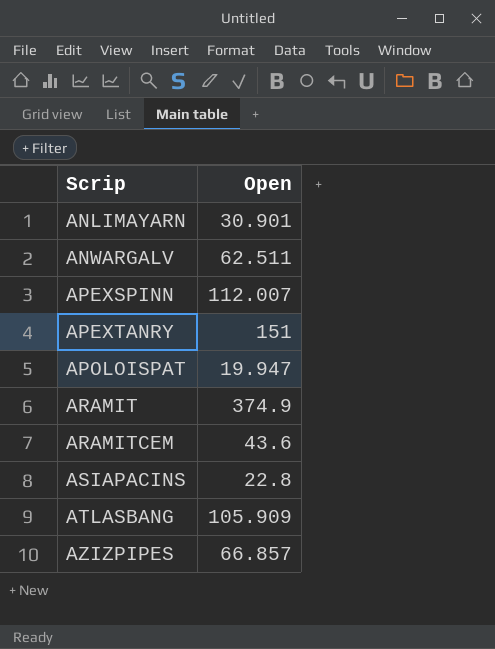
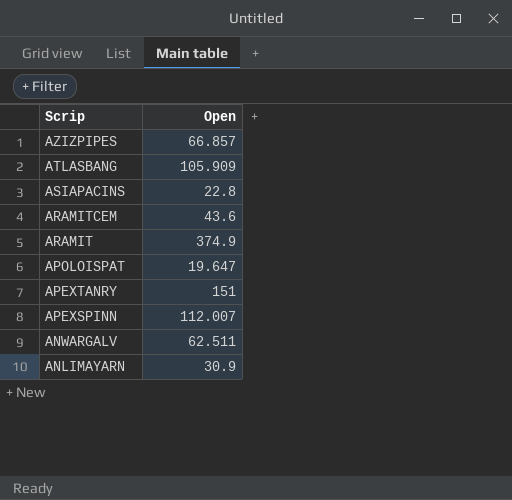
row order: Scrip ascending -> Scrip descending
APOLOISPAT | Open: 19.947 -> 19.647
ANLIMAYARN | Open: 30.901 -> 30.9

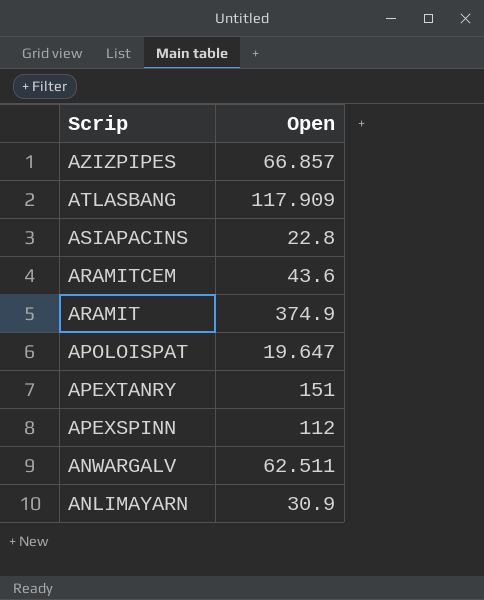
ATLASBANG | Open: 105.909 -> 117.909
APEXSPINN | Open: 112.007 -> 112

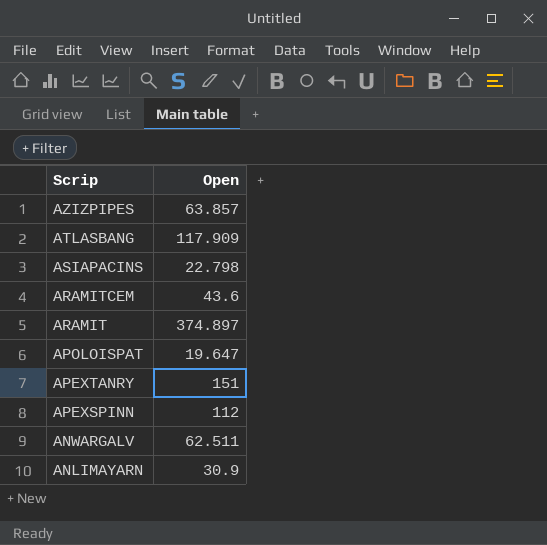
AZIZPIPES | Open: 66.857 -> 63.857
ASIAPACINS | Open: 22.8 -> 22.798
ARAMIT | Open: 374.9 -> 374.897

